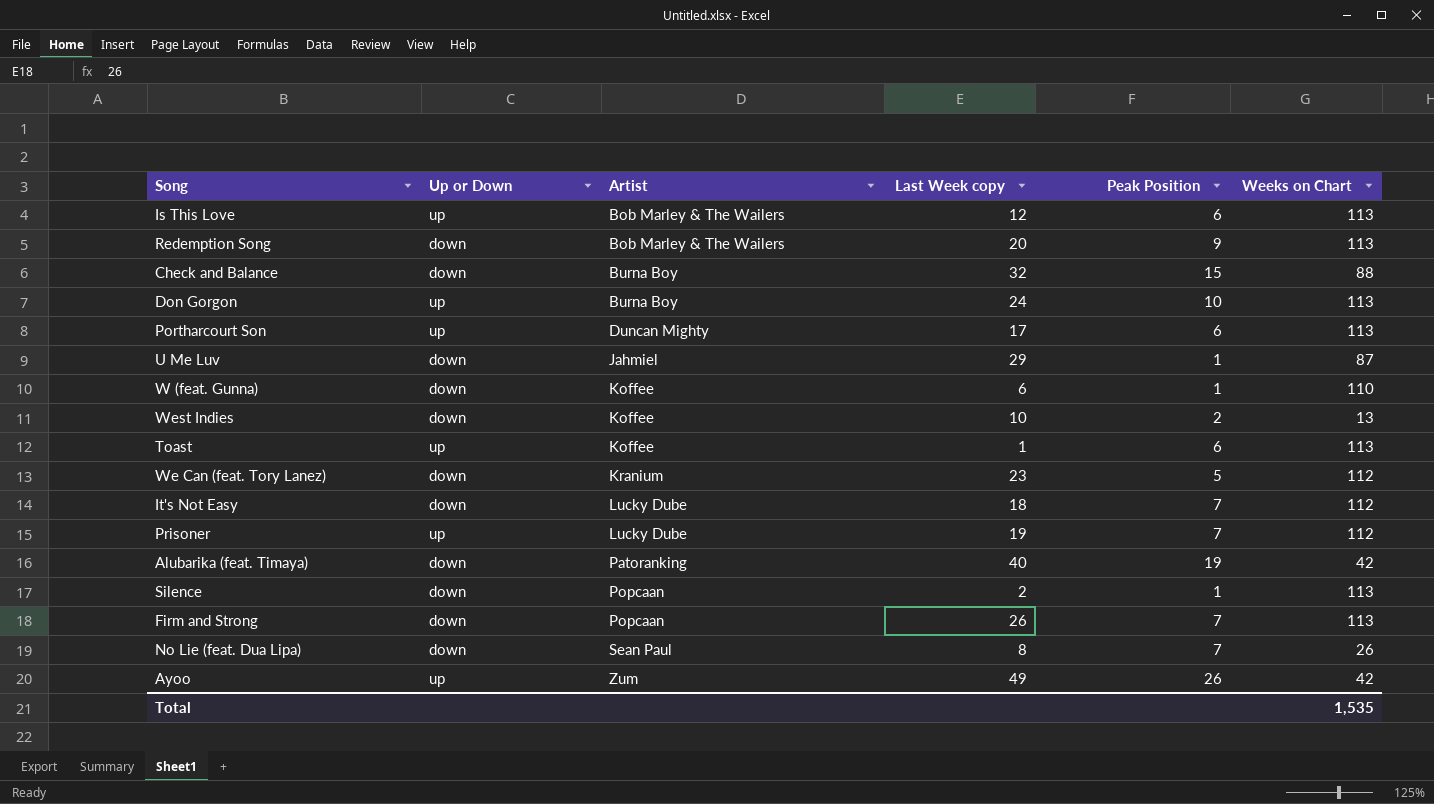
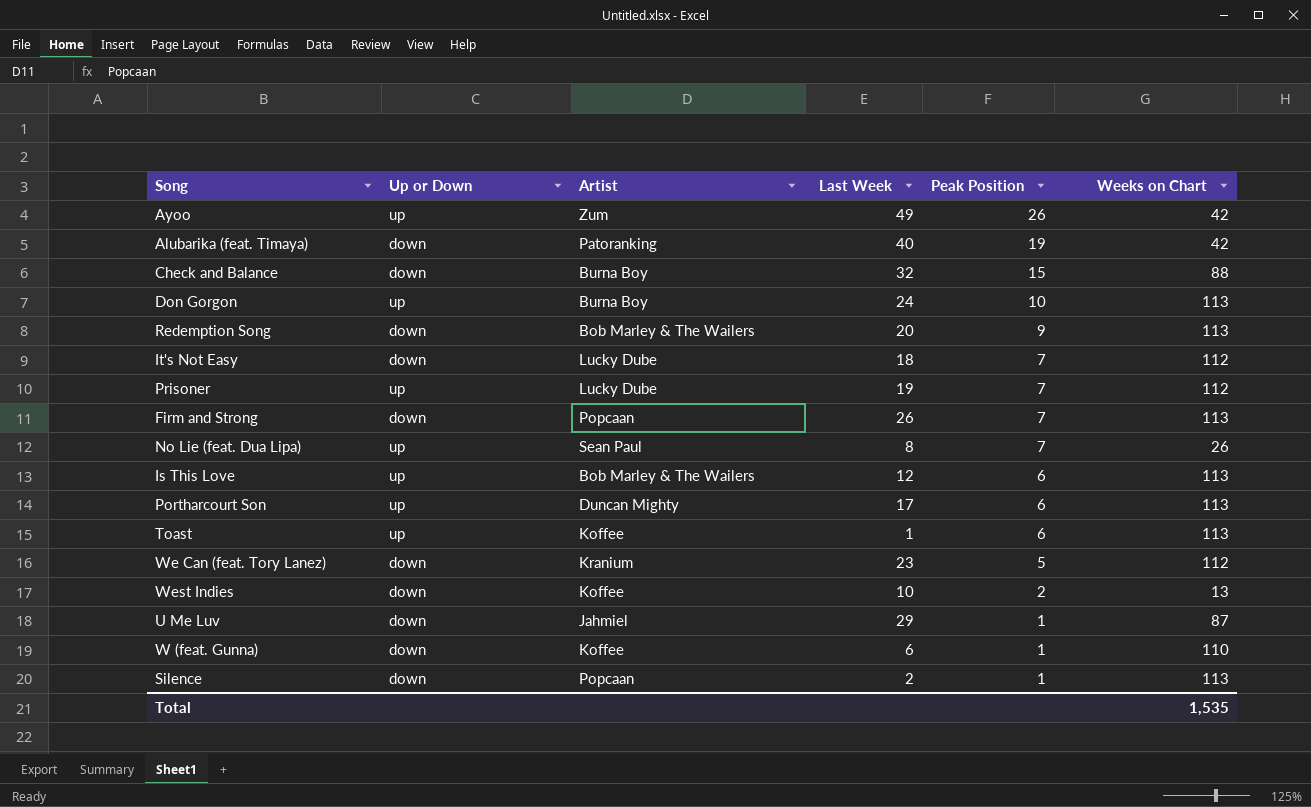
row order: Artist ascending -> Peak Position descending
column name: Last Week copy -> Last Week
No Lie (feat. Dua Lipa) | Up or Down: down -> up

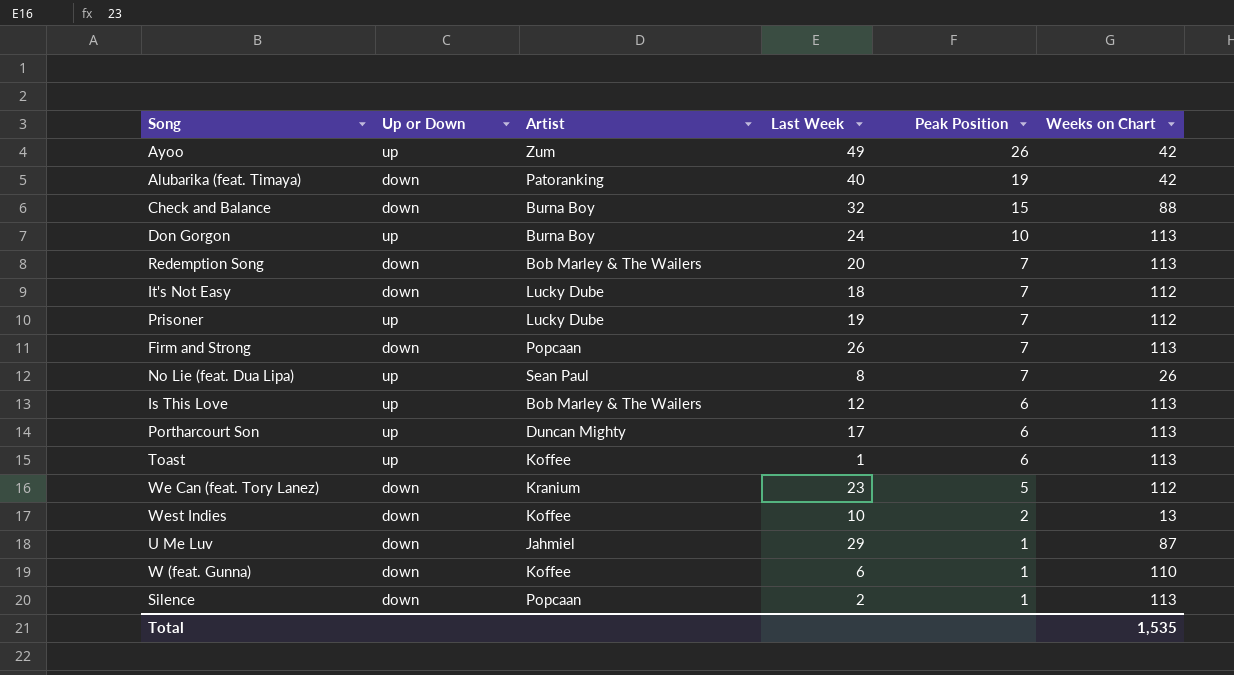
Redemption Song | Peak Position: 9 -> 7

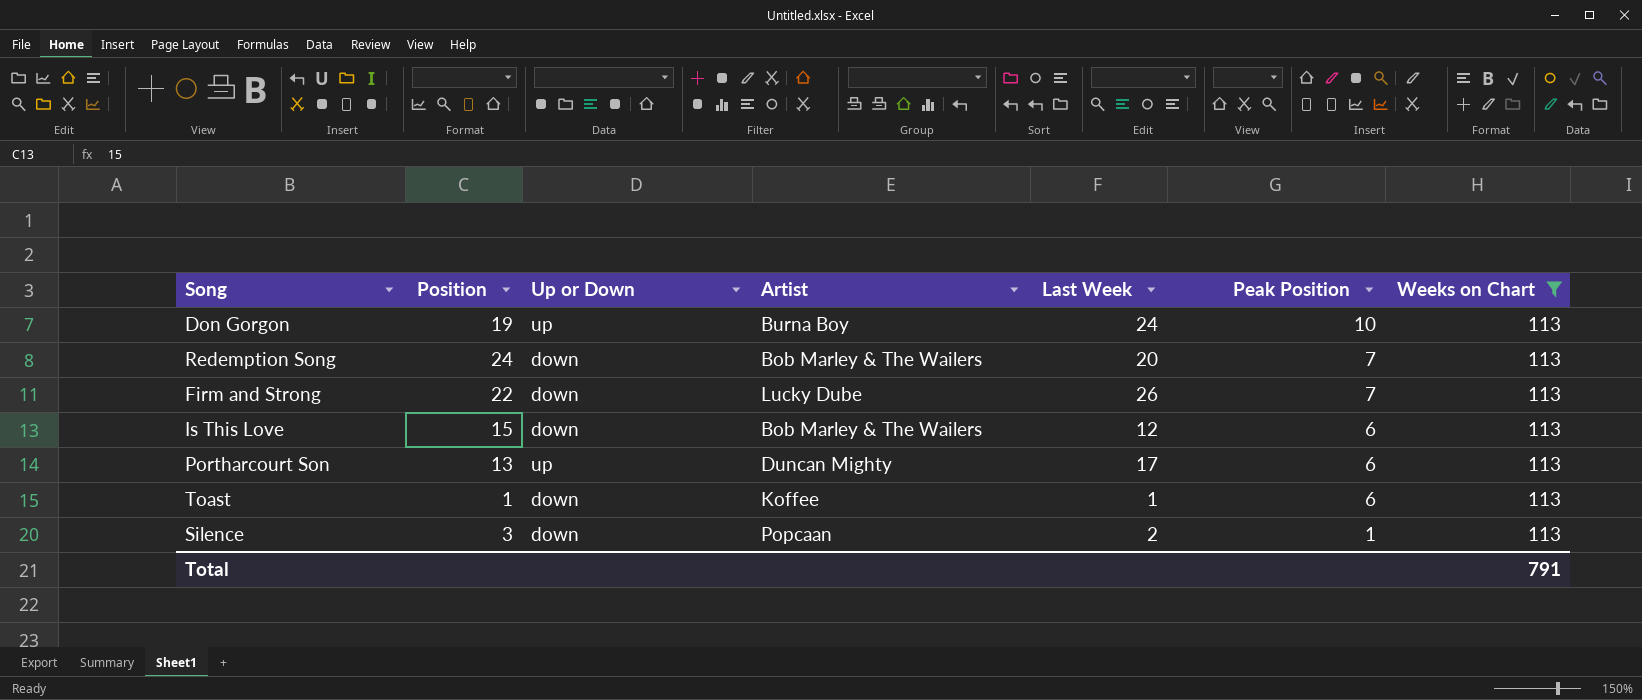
filter: none -> Weeks on Chart = 113
column Position | position: none -> 2
Firm and Strong | Artist: Popcaan -> Lucky Dube
Is This Love | Up or Down: up -> down
Toast | Up or Down: up -> down
Total | Weeks on Chart: 1,535 -> 791

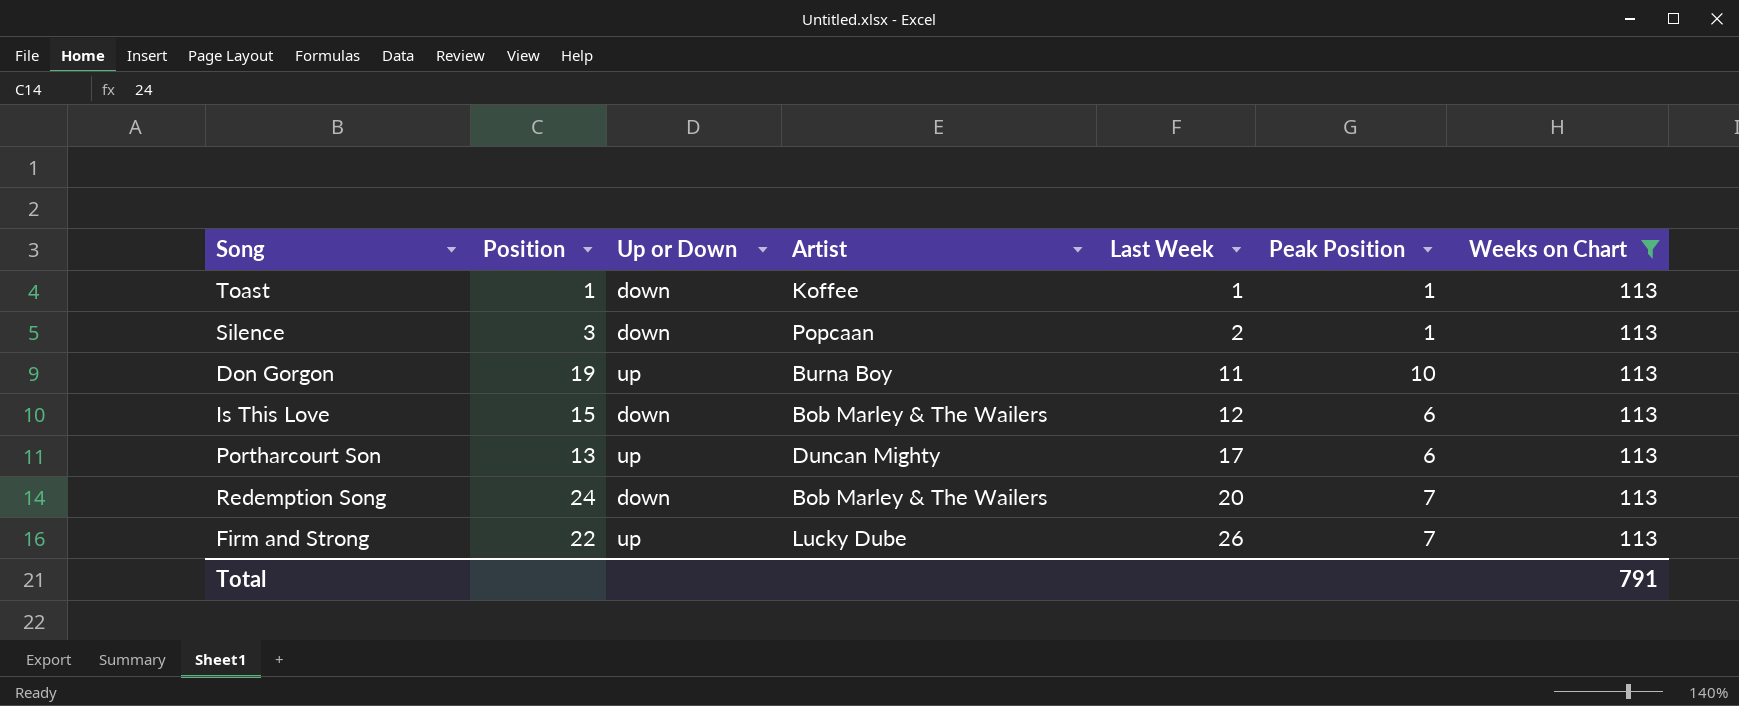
row order: Peak Position descending -> Last Week ascending
Toast | Peak Position: 6 -> 1
Don Gorgon | Last Week: 24 -> 11
Firm and Strong | Up or Down: down -> up

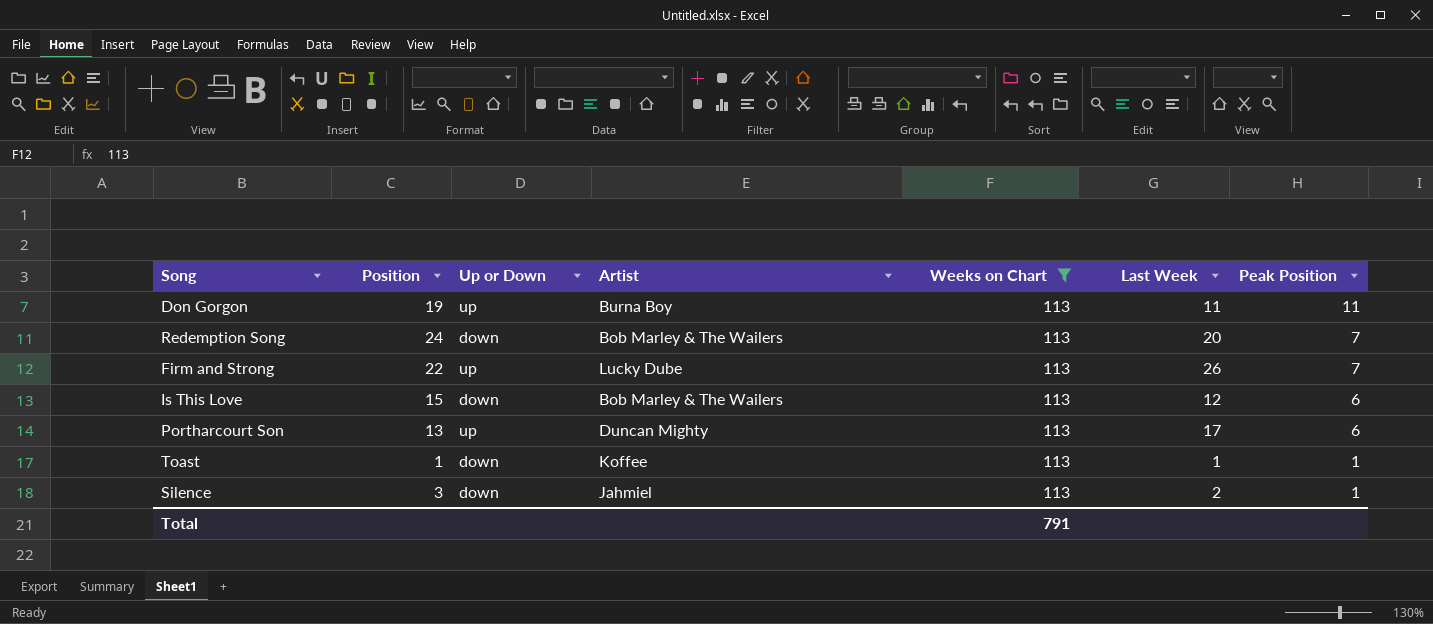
row order: Last Week ascending -> Peak Position descending
column Weeks on Chart | position: 7 -> 5
Don Gorgon | Peak Position: 10 -> 11
Silence | Artist: Popcaan -> Jahmiel

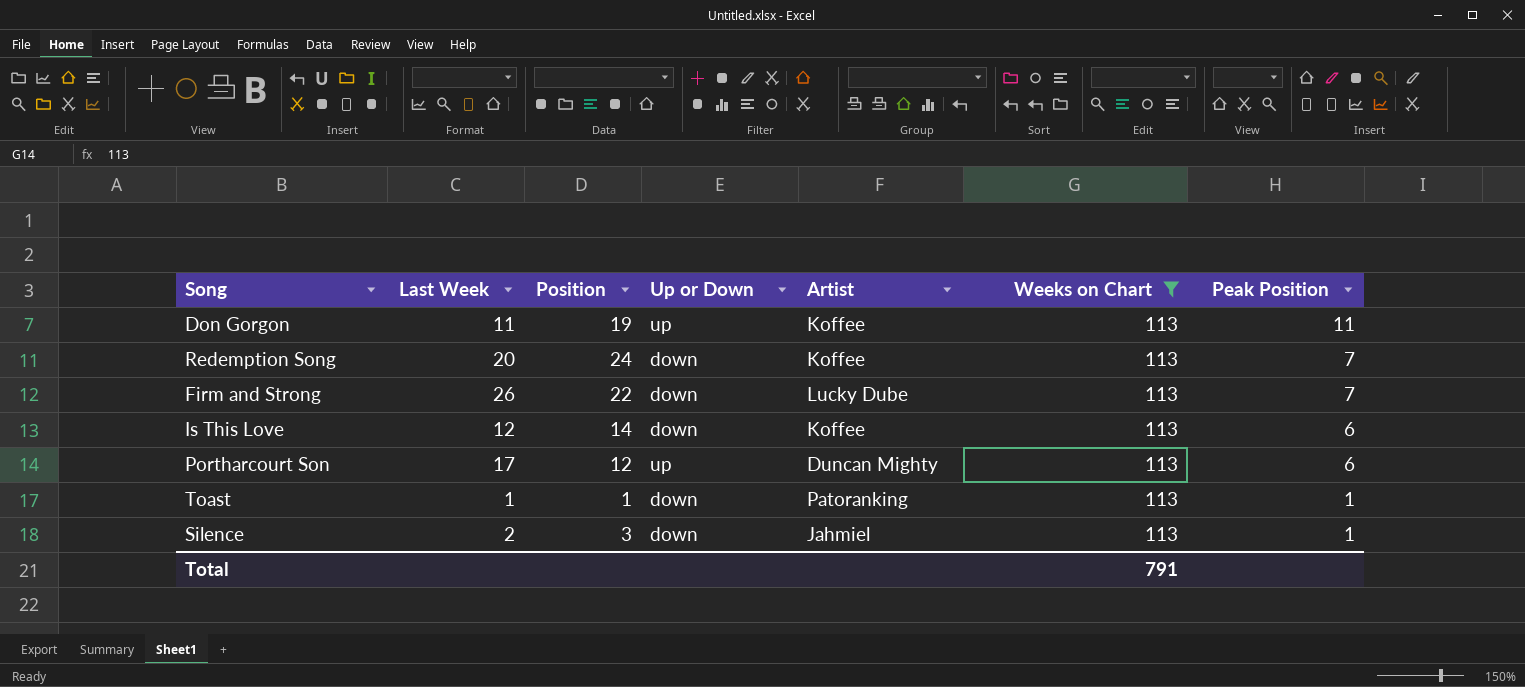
column Last Week | position: 6 -> 2
Don Gorgon | Artist: Burna Boy -> Koffee
Redemption Song | Artist: Bob Marley & The Wailers -> Koffee
Firm and Strong | Up or Down: up -> down
Is This Love | Position: 15 -> 14
Is This Love | Artist: Bob Marley & The Wailers -> Koffee
Portharcourt Son | Position: 13 -> 12
Toast | Artist: Koffee -> Patoranking

